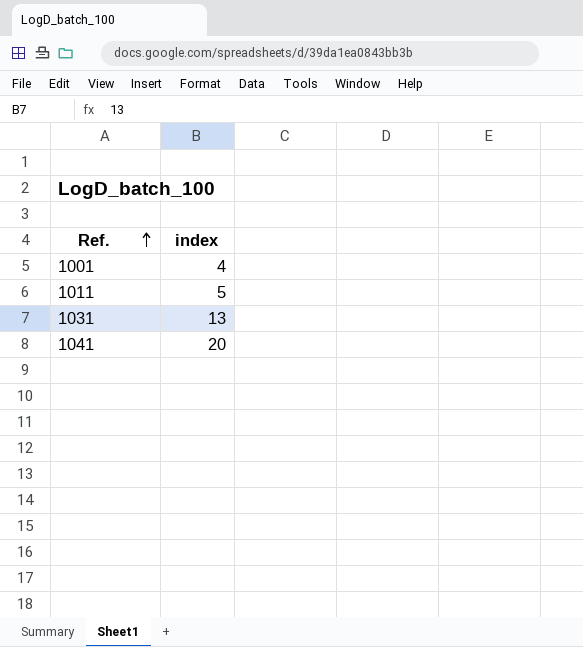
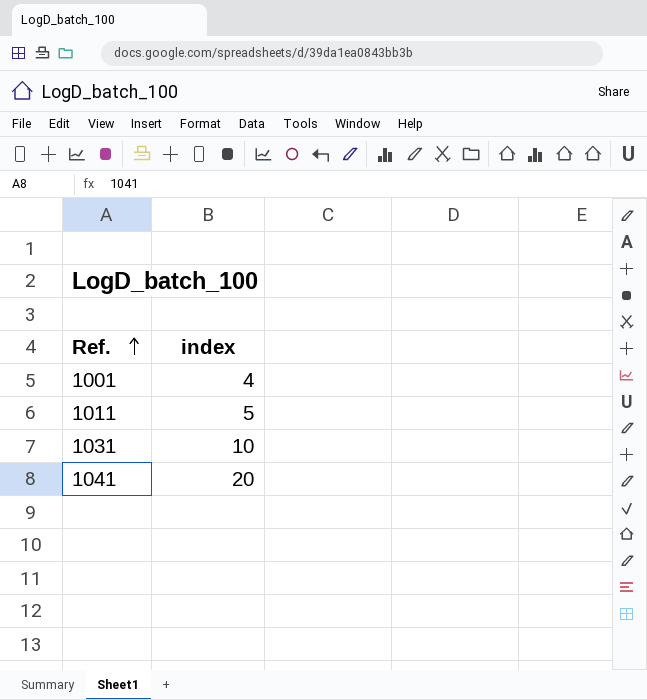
1031 | index: 13 -> 10

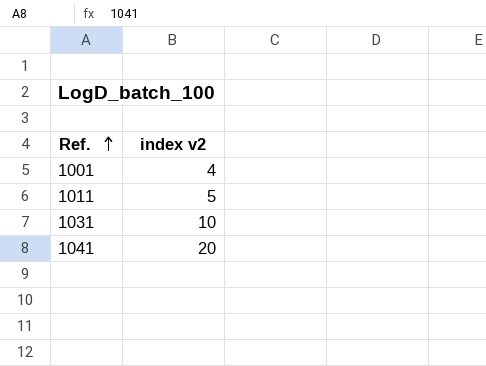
column name: index -> index v2

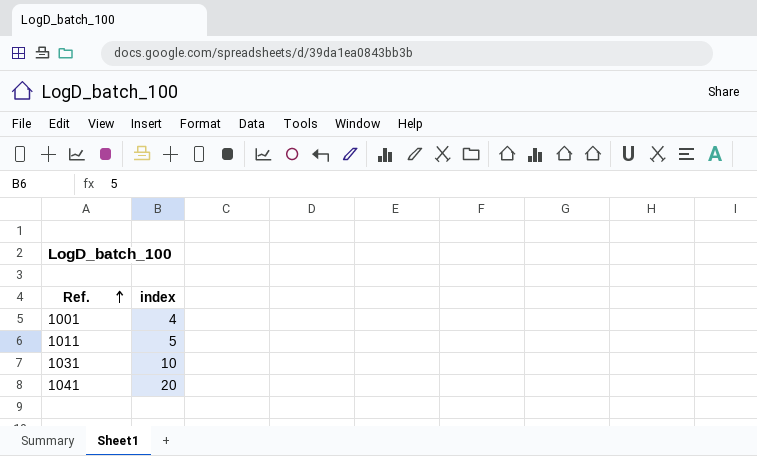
column name: index v2 -> index

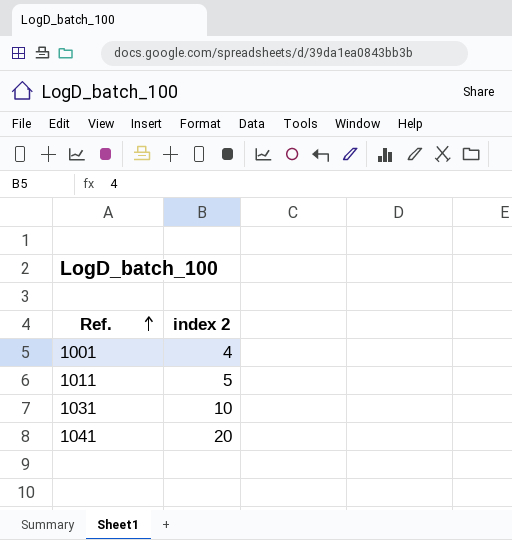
column name: index -> index 2

